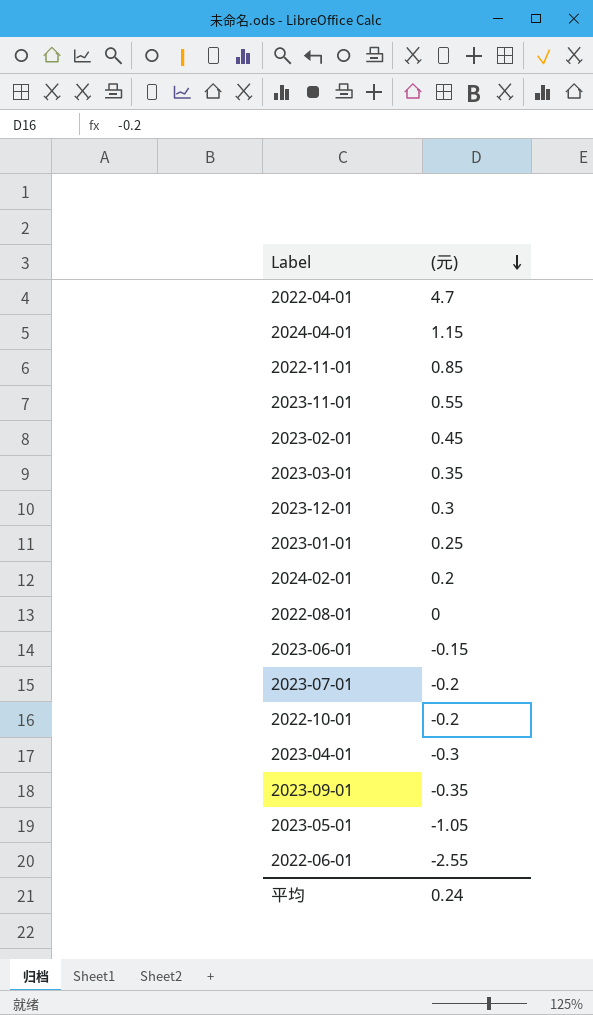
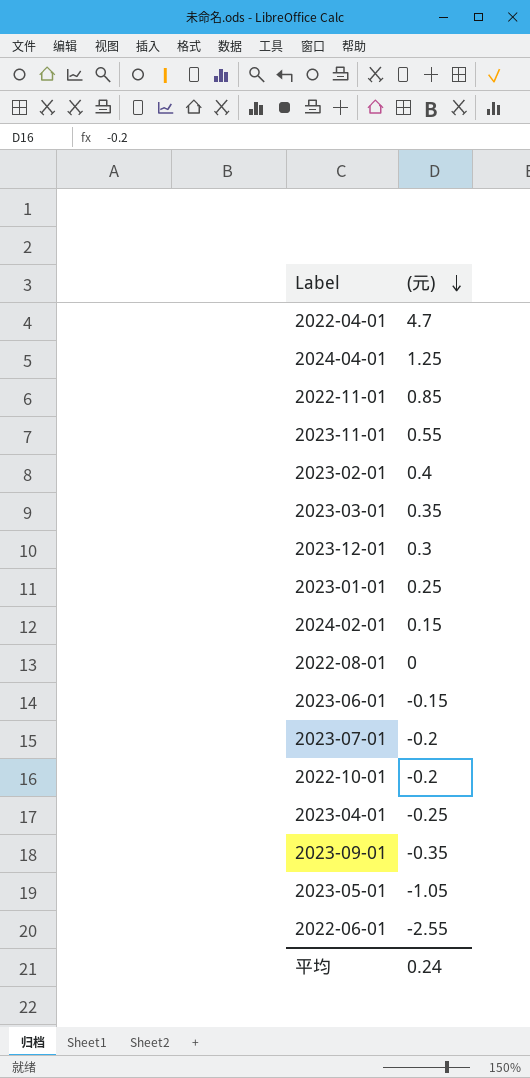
2024-04-01 | (元): 1.15 -> 1.25
2023-02-01 | (元): 0.45 -> 0.4
2024-02-01 | (元): 0.2 -> 0.15
2023-04-01 | (元): -0.3 -> -0.25

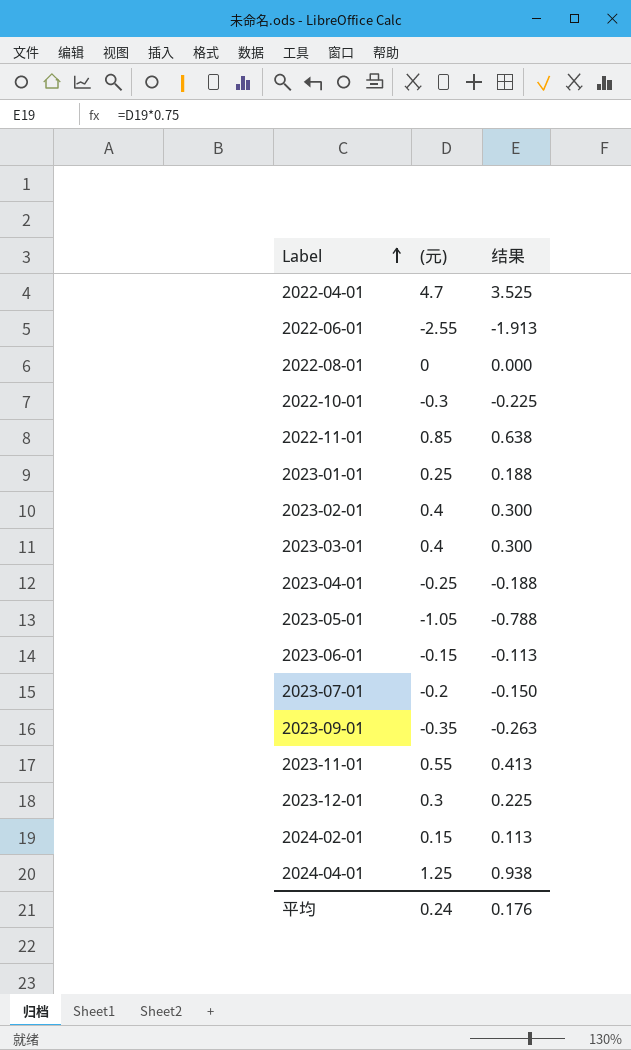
row order: (元) descending -> Label ascending
column 结果 | formula: none -> [(元)] * 0.75
2022-10-01 | (元): -0.2 -> -0.3
2023-03-01 | (元): 0.35 -> 0.4

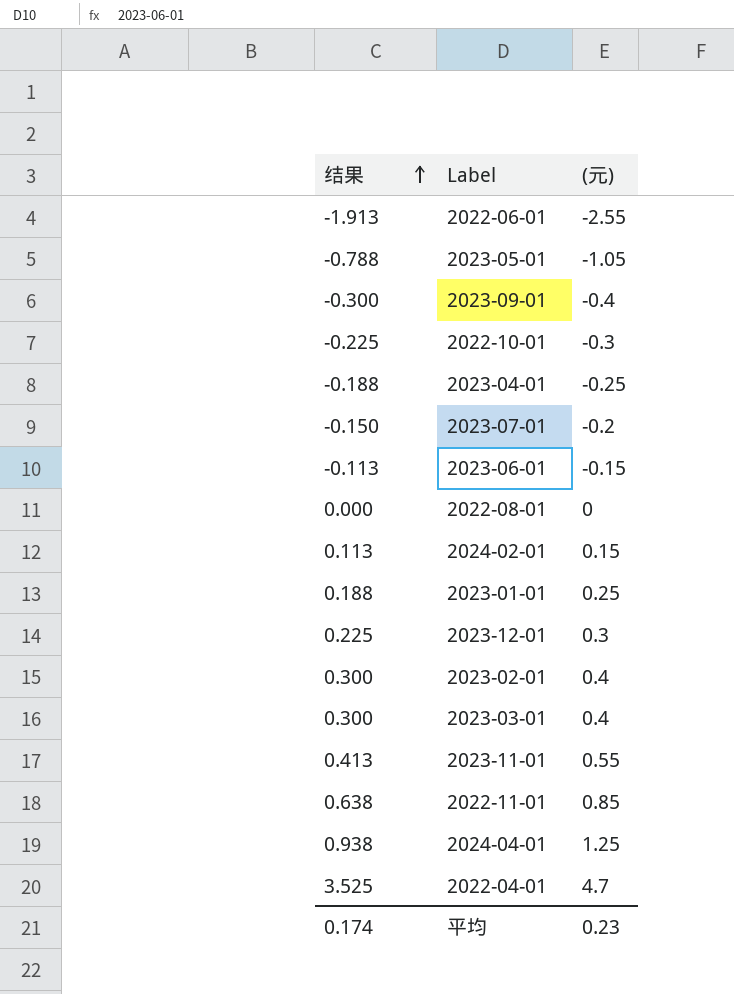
row order: Label ascending -> 结果 ascending
column 结果 | position: 3 -> 1
2023-09-01 | 结果: -0.263 -> -0.300
2023-09-01 | (元): -0.35 -> -0.4
平均 | 结果: 0.176 -> 0.174
平均 | (元): 0.24 -> 0.23

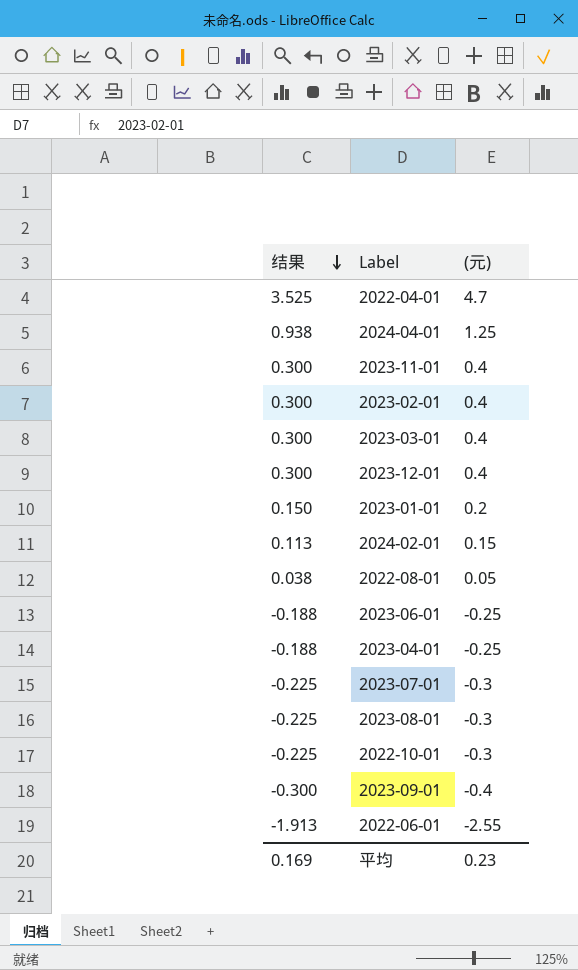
row order: 结果 ascending -> 结果 descending
row 2023-05-01: -0.788 | -1.05 -> none
row 2022-11-01: 0.638 | 0.85 -> none
2023-11-01 | 结果: 0.413 -> 0.300
2023-11-01 | (元): 0.55 -> 0.4
2023-12-01 | 结果: 0.225 -> 0.300
2023-12-01 | (元): 0.3 -> 0.4
2023-01-01 | 结果: 0.188 -> 0.150
2023-01-01 | (元): 0.25 -> 0.2
2022-08-01 | 结果: 0.000 -> 0.038
2022-08-01 | (元): 0 -> 0.05
2023-06-01 | 结果: -0.113 -> -0.188
2023-06-01 | (元): -0.15 -> -0.25
2023-07-01 | 结果: -0.150 -> -0.225
2023-07-01 | (元): -0.2 -> -0.3
row 2023-08-01: none -> -0.225 | -0.3
平均 | 结果: 0.174 -> 0.169

